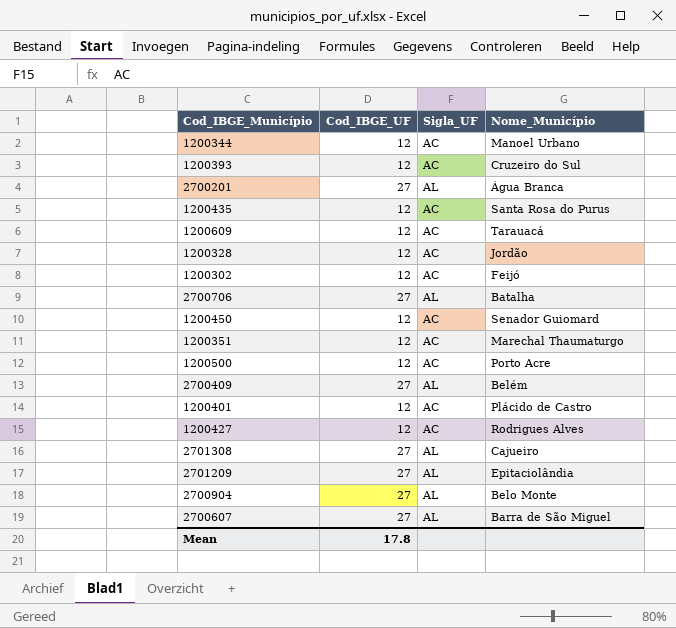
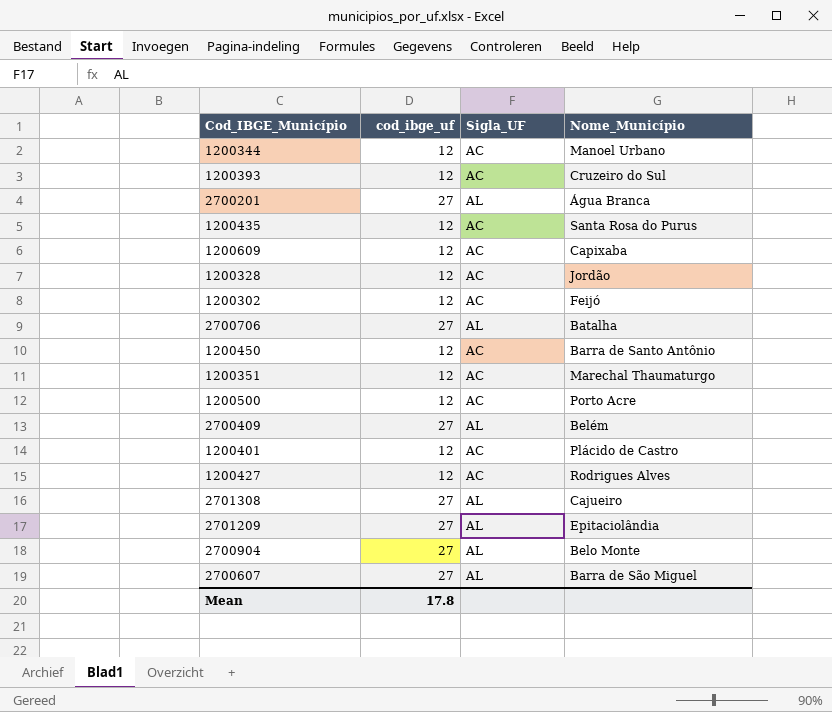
column name: Cod_IBGE_UF -> cod_ibge_uf
1200609 | Nome_Município: Tarauacá -> Capixaba
1200450 | Nome_Município: Senador Guiomard -> Barra de Santo Antônio

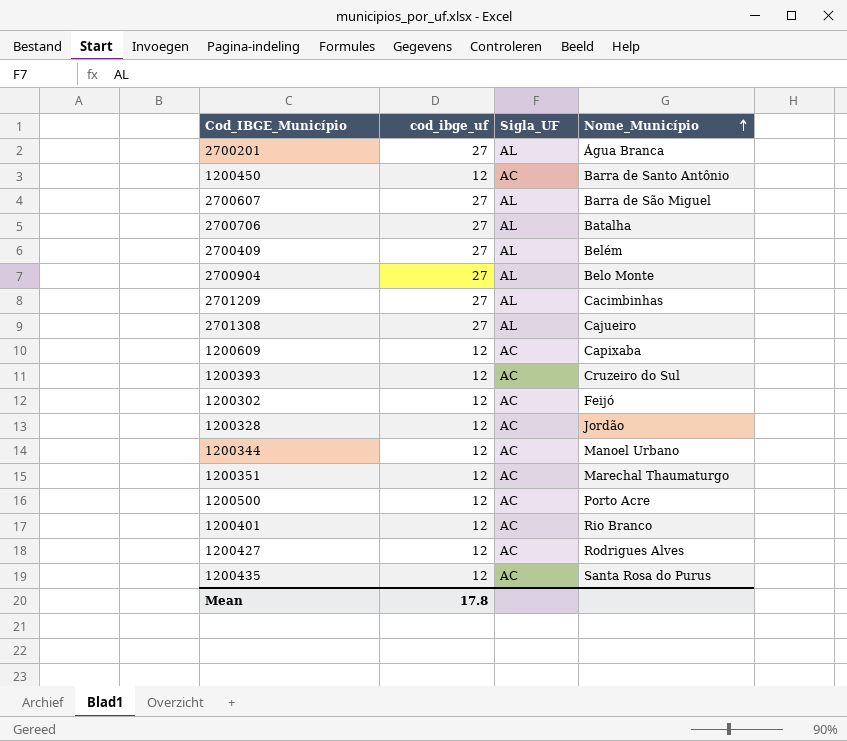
row order: none -> Nome_Município ascending
2701209 | Nome_Município: Epitaciolândia -> Cacimbinhas
1200401 | Nome_Município: Plácido de Castro -> Rio Branco

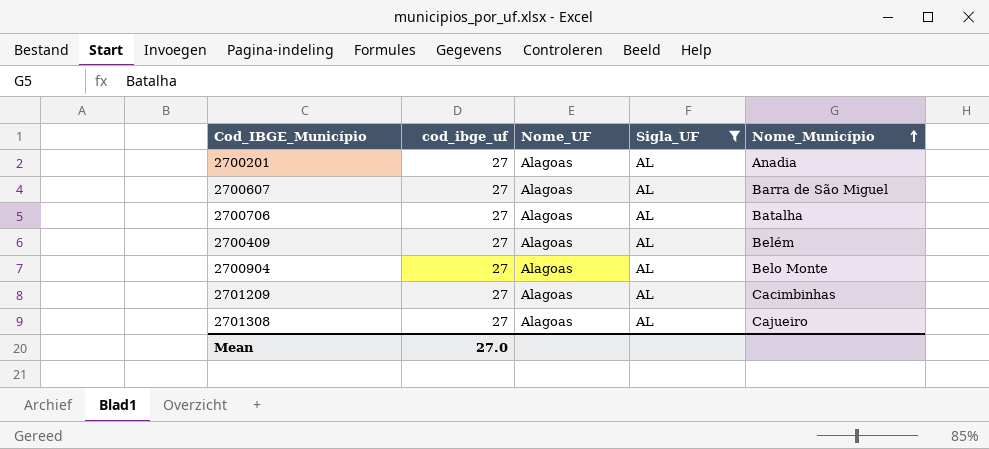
filter: none -> Sigla_UF = AL
column Nome_UF | position: none -> 3
2700201 | Nome_Município: Água Branca -> Anadia
Mean | cod_ibge_uf: 17.8 -> 27.0

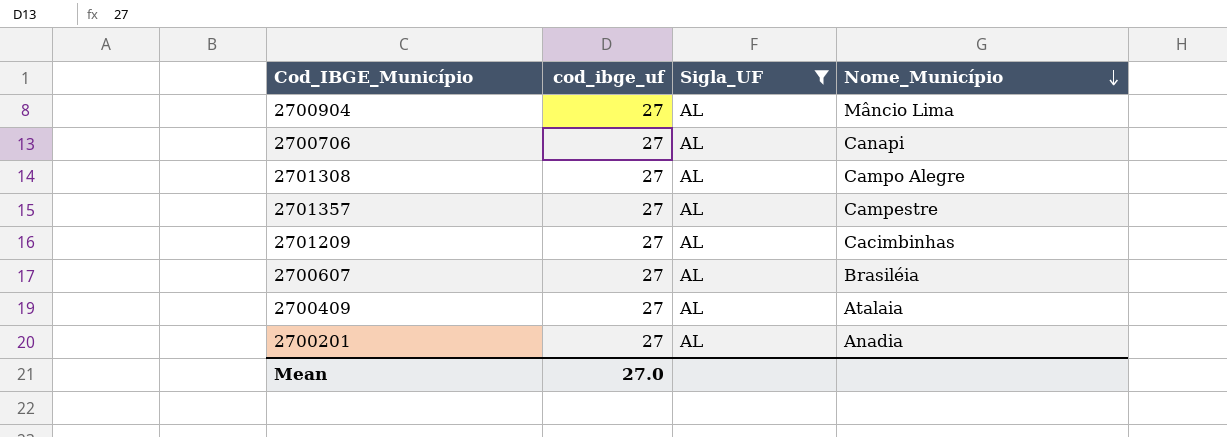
row order: Nome_Município ascending -> Nome_Município descending
column Nome_UF | position: 3 -> none
2700904 | Nome_Município: Belo Monte -> Mâncio Lima
2700706 | Nome_Município: Batalha -> Canapi
2701308 | Nome_Município: Cajueiro -> Campo Alegre
row 2701357: none -> 27 | AL | Campestre
2700607 | Nome_Município: Barra de São Miguel -> Brasiléia
2700409 | Nome_Município: Belém -> Atalaia

